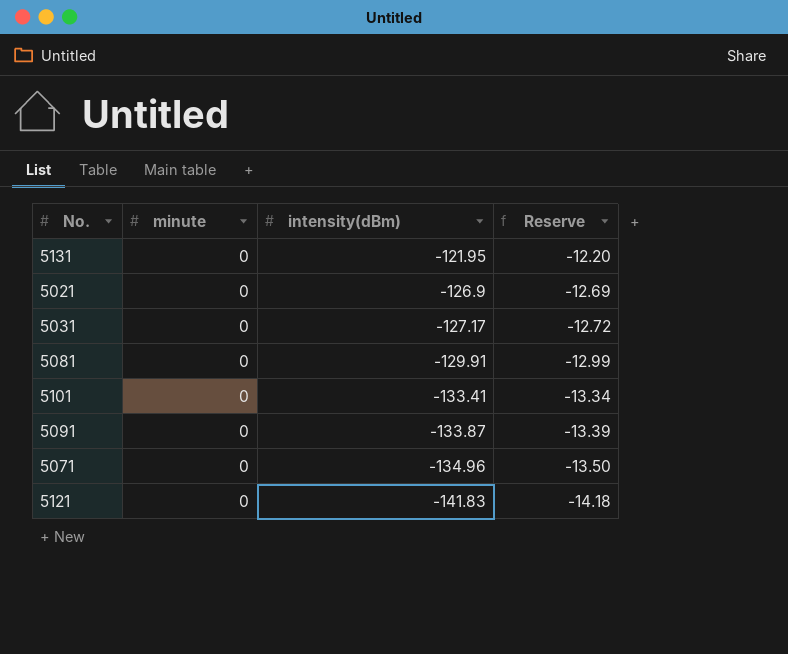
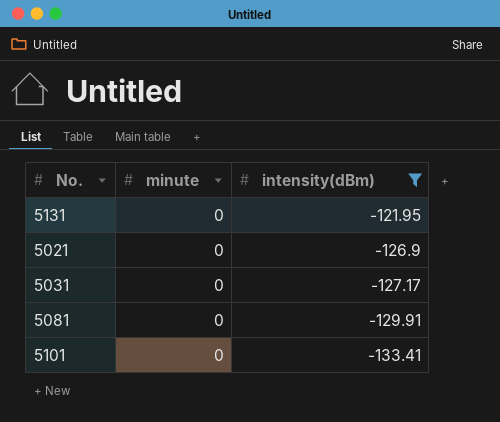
filter: none -> intensity(dBm) >= -133.41
column Reserve | formula: [intensity(dBm)] * 0.1 -> none

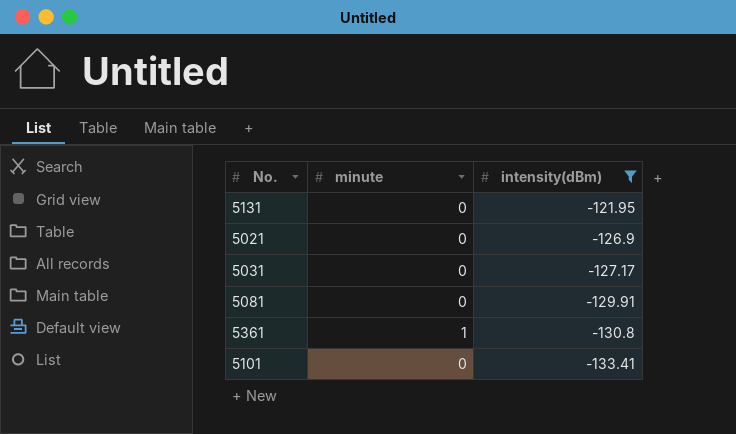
row 5361: none -> 1 | -130.8

